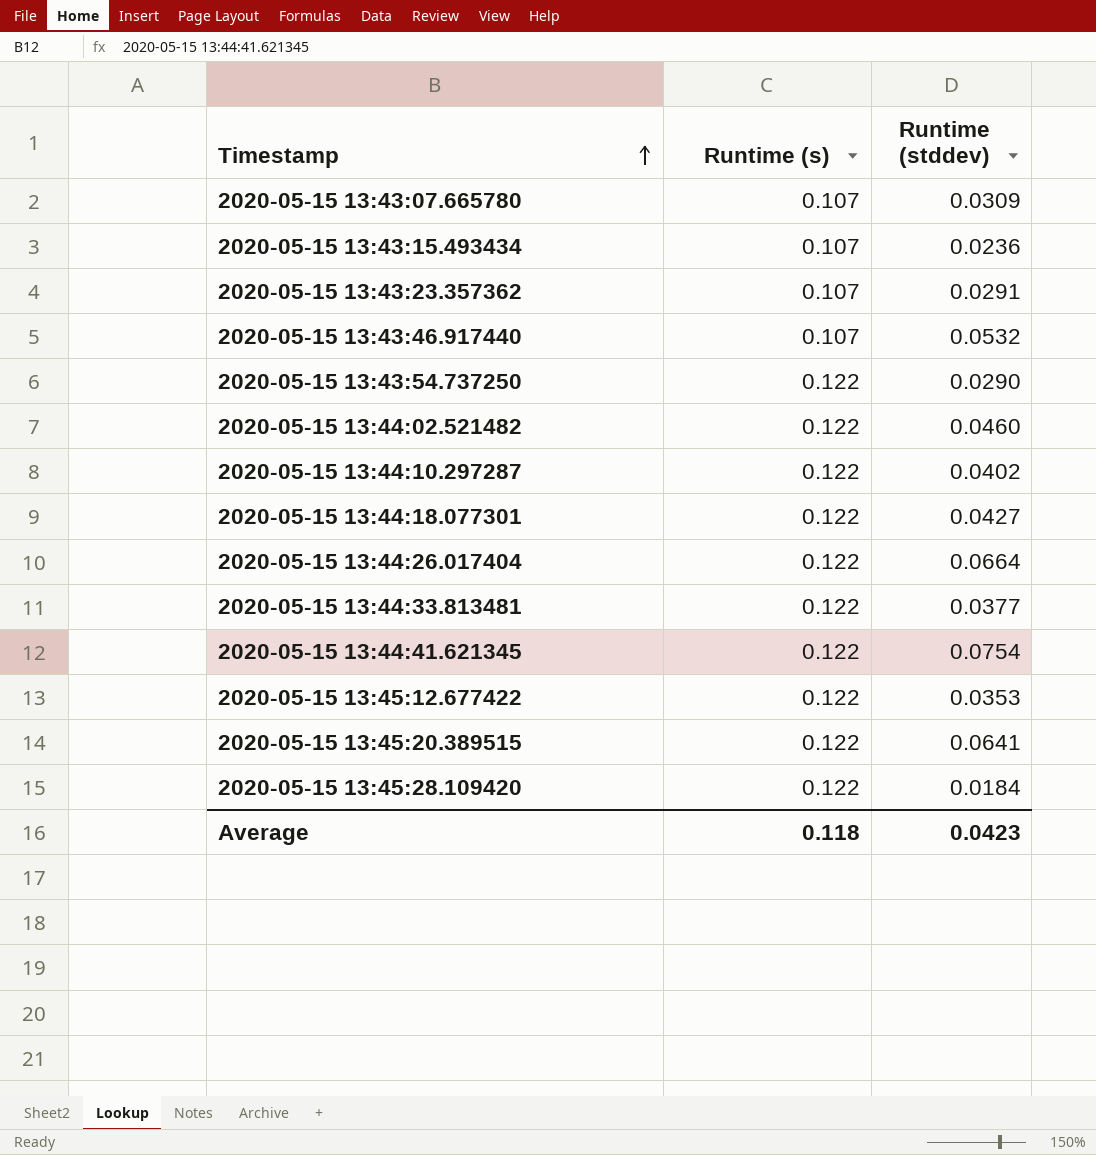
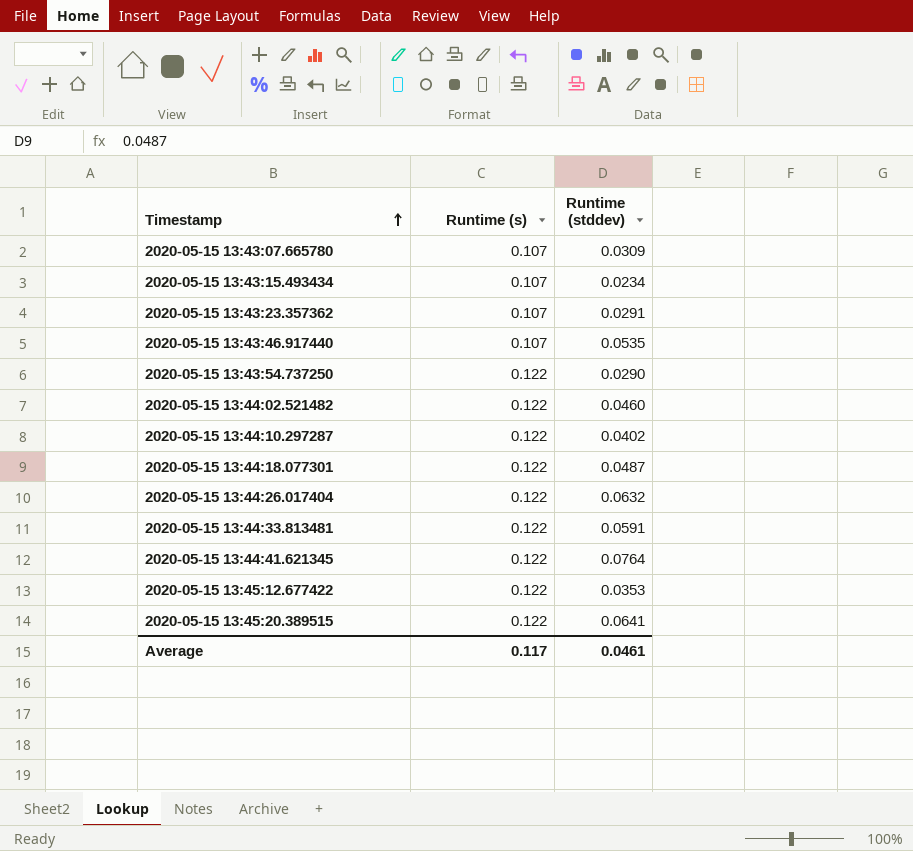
row 2020-05-15 13:45:28.109420: 0.122 | 0.0184 -> none
2020-05-15 13:43:15.493434 | Runtime (stddev): 0.0236 -> 0.0234
2020-05-15 13:43:46.917440 | Runtime (stddev): 0.0532 -> 0.0535
2020-05-15 13:44:18.077301 | Runtime (stddev): 0.0427 -> 0.0487
2020-05-15 13:44:26.017404 | Runtime (stddev): 0.0664 -> 0.0632
2020-05-15 13:44:33.813481 | Runtime (stddev): 0.0377 -> 0.0591
2020-05-15 13:44:41.621345 | Runtime (stddev): 0.0754 -> 0.0764
Average | Runtime (s): 0.118 -> 0.117
Average | Runtime (stddev): 0.0423 -> 0.0461

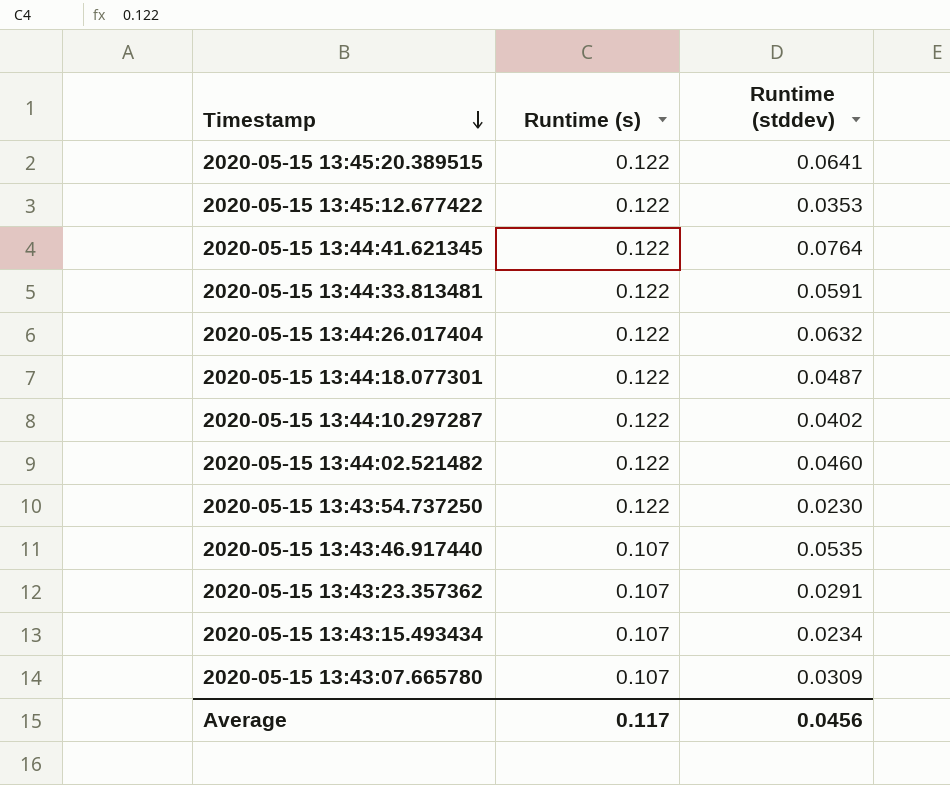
row order: Timestamp ascending -> Timestamp descending
2020-05-15 13:43:54.737250 | Runtime (stddev): 0.0290 -> 0.0230
Average | Runtime (stddev): 0.0461 -> 0.0456

